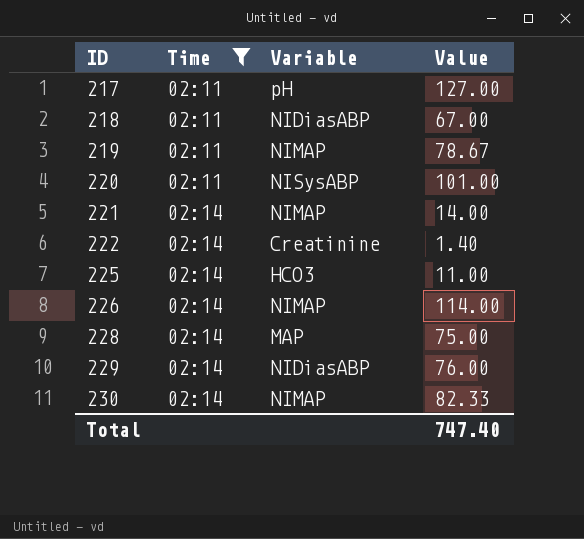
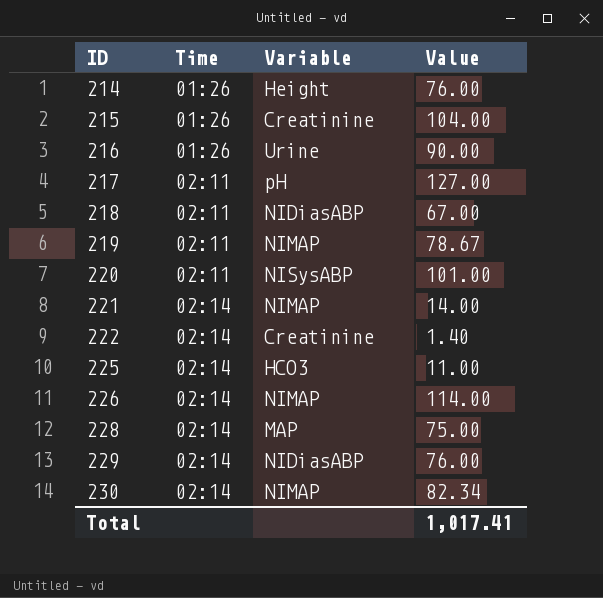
filter: Time != 01:26 -> none
230 | Value: 82.33 -> 82.34
Total | Value: 747.40 -> 1,017.41

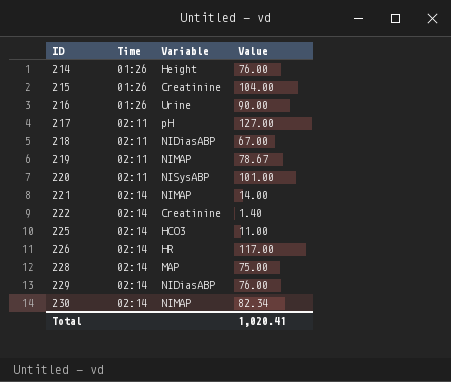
226 | Variable: NIMAP -> HR
226 | Value: 114.00 -> 117.00
Total | Value: 1,017.41 -> 1,020.41

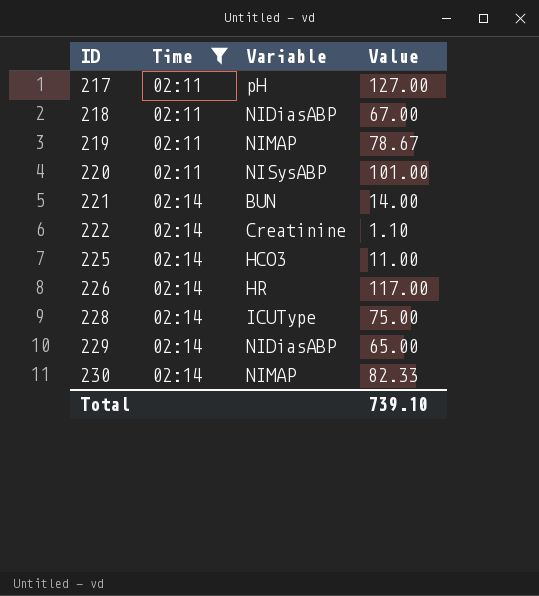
filter: none -> Time != 01:26
221 | Variable: NIMAP -> BUN
222 | Value: 1.40 -> 1.10
228 | Variable: MAP -> ICUType
229 | Value: 76.00 -> 65.00
230 | Value: 82.34 -> 82.33
Total | Value: 1,020.41 -> 739.10

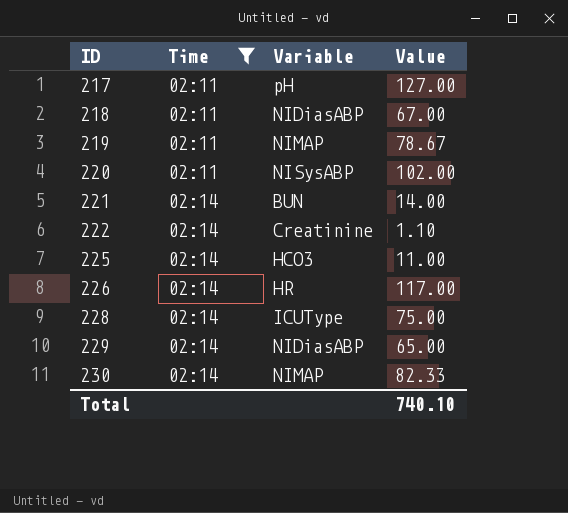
220 | Value: 101.00 -> 102.00
Total | Value: 739.10 -> 740.10

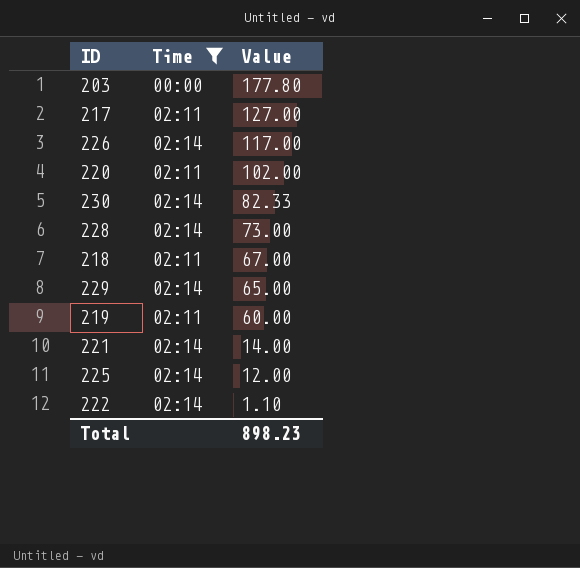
row order: ID ascending -> Value descending
column Variable | position: 3 -> none
row 203: none -> 00:00 | 177.80
228 | Value: 75.00 -> 73.00
219 | Value: 78.67 -> 60.00
225 | Value: 11.00 -> 12.00
Total | Value: 740.10 -> 898.23

